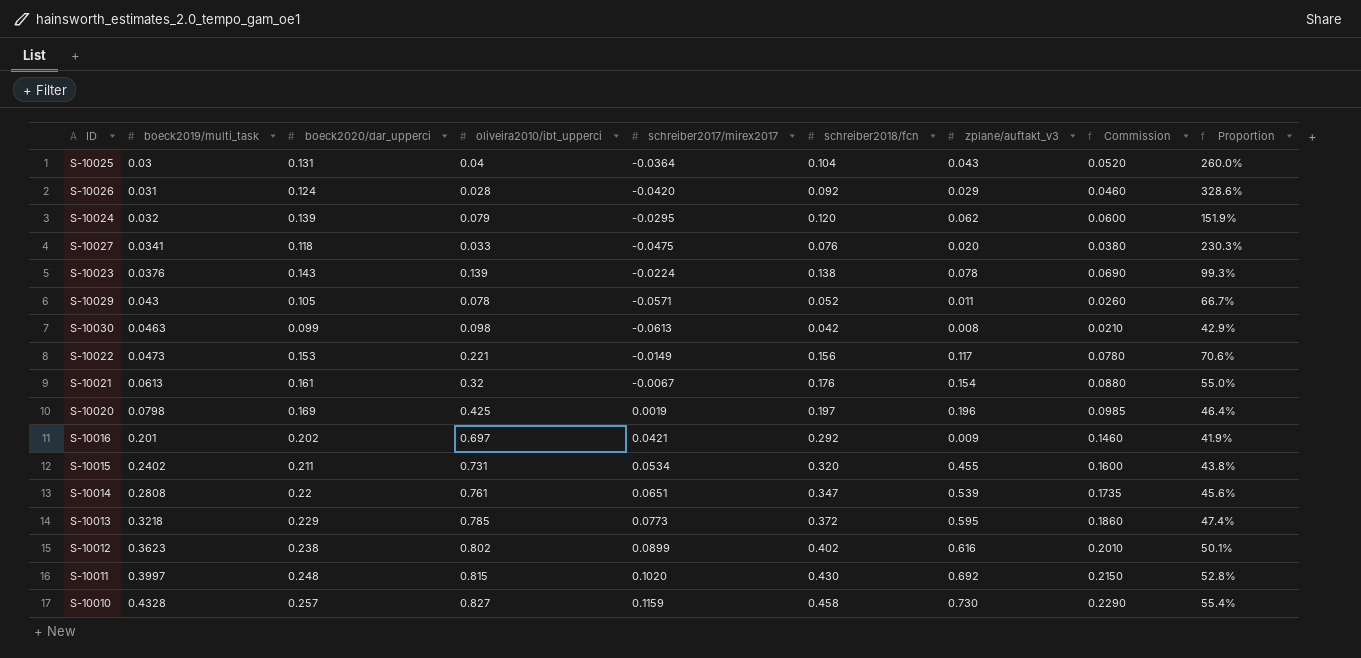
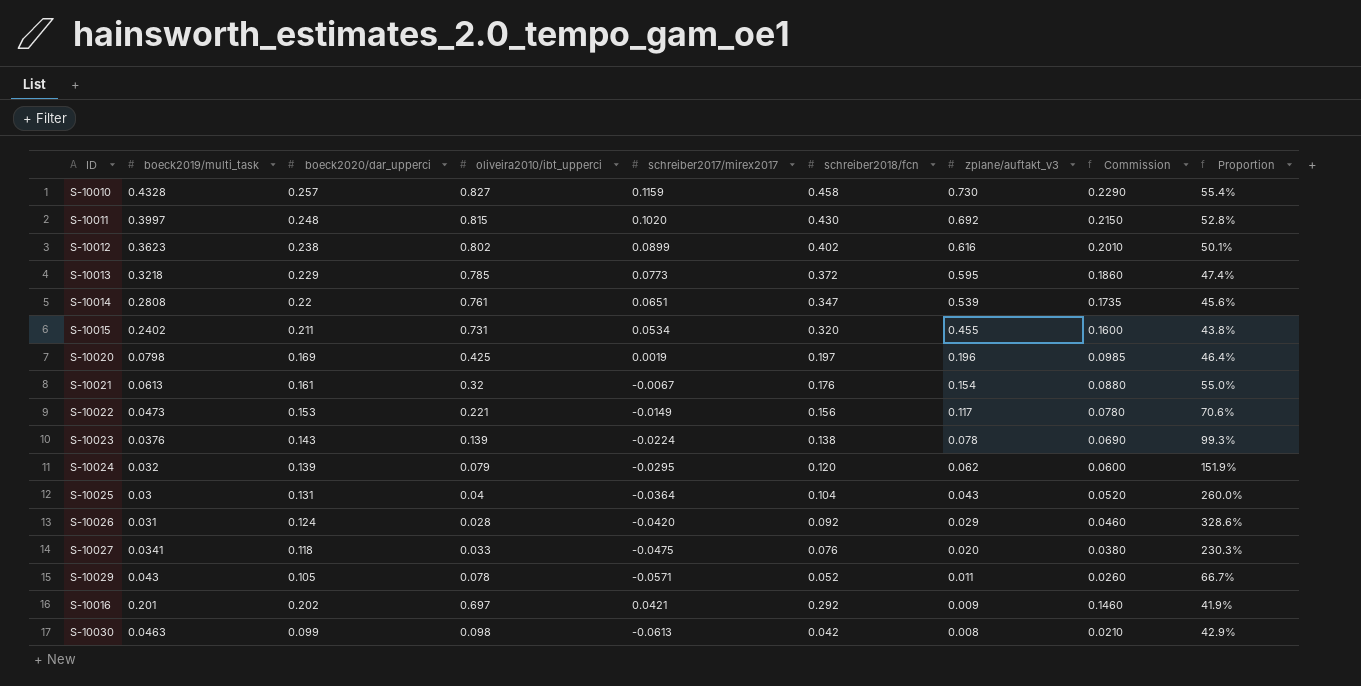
row order: boeck2019/multi_task ascending -> zplane/auftakt_v3 descending

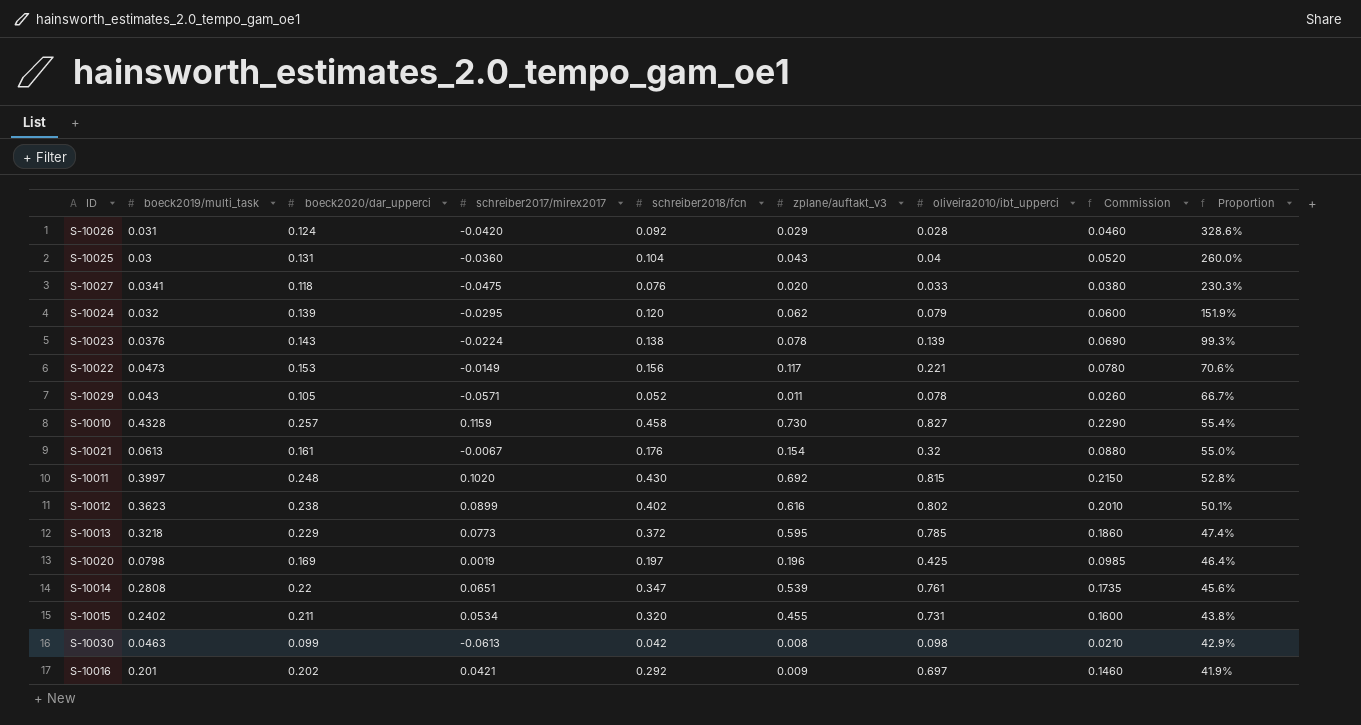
row order: zplane/auftakt_v3 descending -> Proportion descending
column oliveira2010/ibt_upperci | position: 4 -> 7
S-10025 | schreiber2017/mirex2017: -0.0364 -> -0.0360

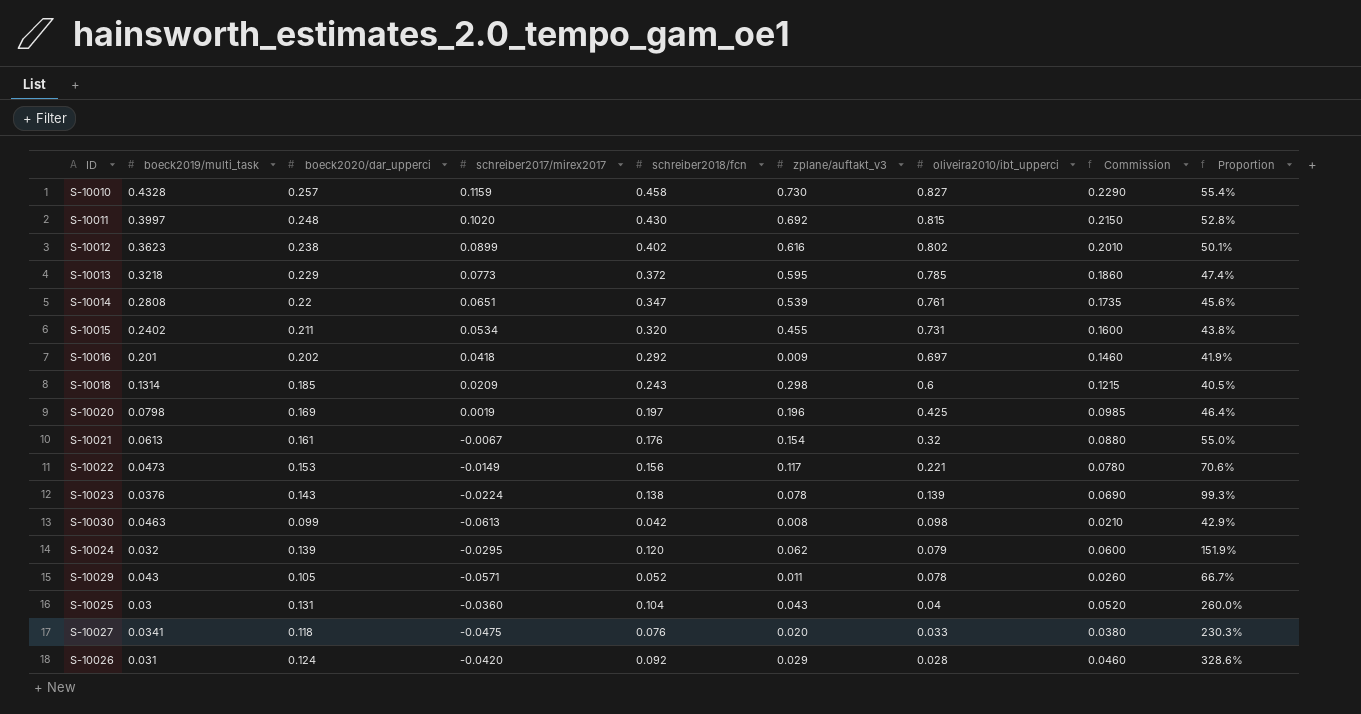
row order: Proportion descending -> oliveira2010/ibt_upperci descending
S-10016 | schreiber2017/mirex2017: 0.0421 -> 0.0418
row S-10018: none -> 0.1314 | 0.185 | 0.0209 | 0.243 | 0.298 | 0.6 | 0.1215 | 40.5%

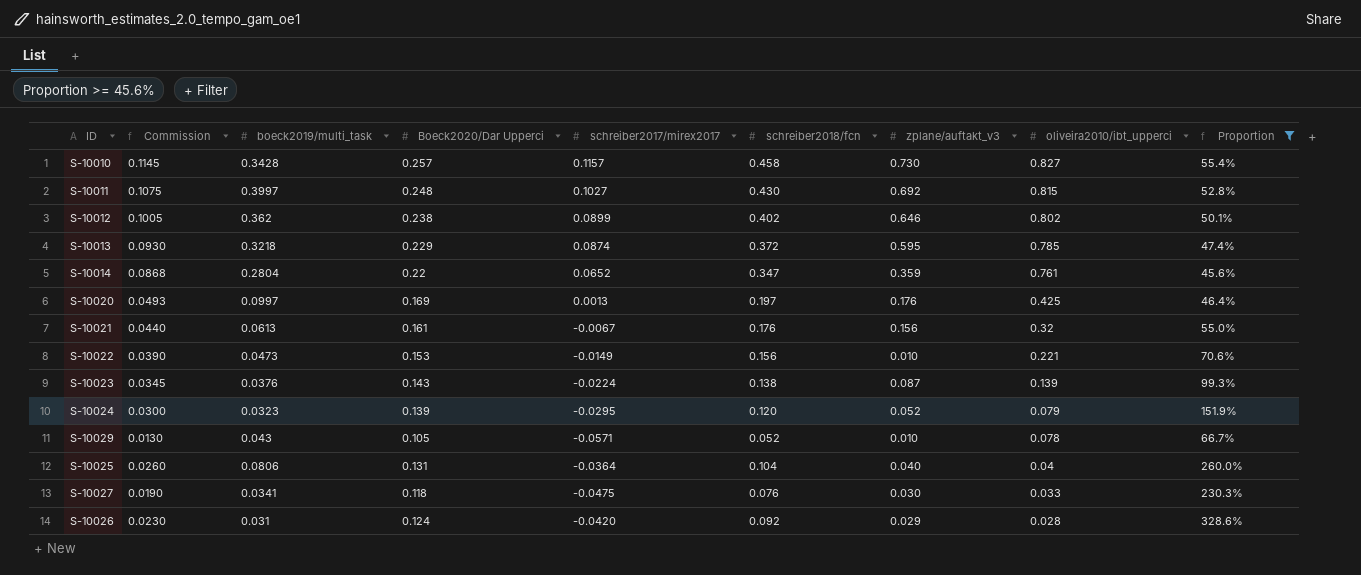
filter: none -> Proportion >= 45.6%
column Commission | formula: [schreiber2018/fcn] * 0.5 -> [schreiber2018/fcn] * 0.25
column Commission | position: 8 -> 2
column name: boeck2020/dar_upperci -> Boeck2020/Dar Upperci
S-10010 | boeck2019/multi_task: 0.4328 -> 0.3428
S-10010 | schreiber2017/mirex2017: 0.1159 -> 0.1157
S-10011 | schreiber2017/mirex2017: 0.1020 -> 0.1027
S-10012 | boeck2019/multi_task: 0.3623 -> 0.362
S-10012 | zplane/auftakt_v3: 0.616 -> 0.646
S-10013 | schreiber2017/mirex2017: 0.0773 -> 0.0874
S-10014 | boeck2019/multi_task: 0.2808 -> 0.2804
S-10014 | schreiber2017/mirex2017: 0.0651 -> 0.0652
S-10014 | zplane/auftakt_v3: 0.539 -> 0.359
S-10020 | boeck2019/multi_task: 0.0798 -> 0.0997
S-10020 | schreiber2017/mirex2017: 0.0019 -> 0.0013
S-10020 | zplane/auftakt_v3: 0.196 -> 0.176
S-10021 | zplane/auftakt_v3: 0.154 -> 0.156
S-10022 | zplane/auftakt_v3: 0.117 -> 0.010
S-10023 | zplane/auftakt_v3: 0.078 -> 0.087
S-10024 | boeck2019/multi_task: 0.032 -> 0.0323
S-10024 | zplane/auftakt_v3: 0.062 -> 0.052
S-10029 | zplane/auftakt_v3: 0.011 -> 0.010
S-10025 | boeck2019/multi_task: 0.03 -> 0.0806
S-10025 | schreiber2017/mirex2017: -0.0360 -> -0.0364
S-10025 | zplane/auftakt_v3: 0.043 -> 0.040
S-10027 | zplane/auftakt_v3: 0.020 -> 0.030

